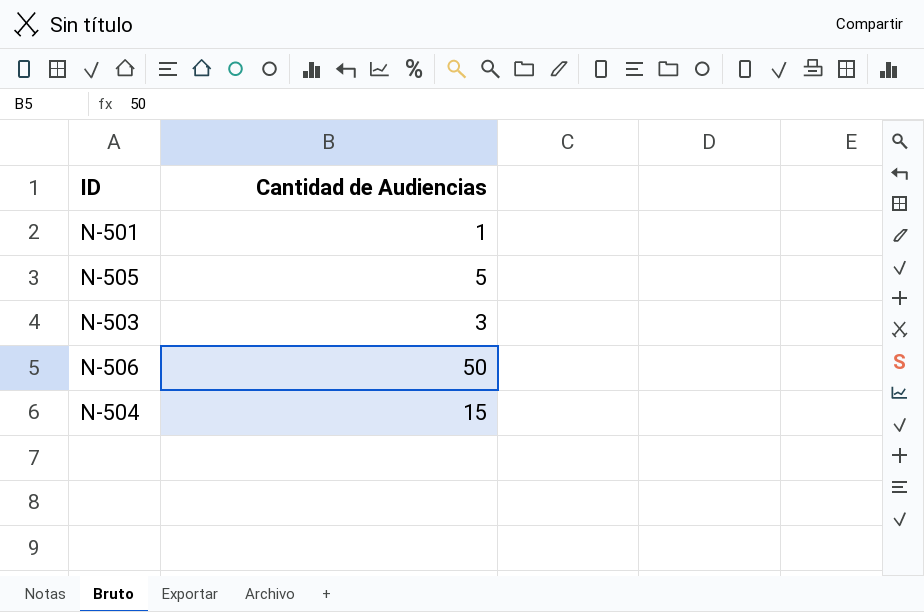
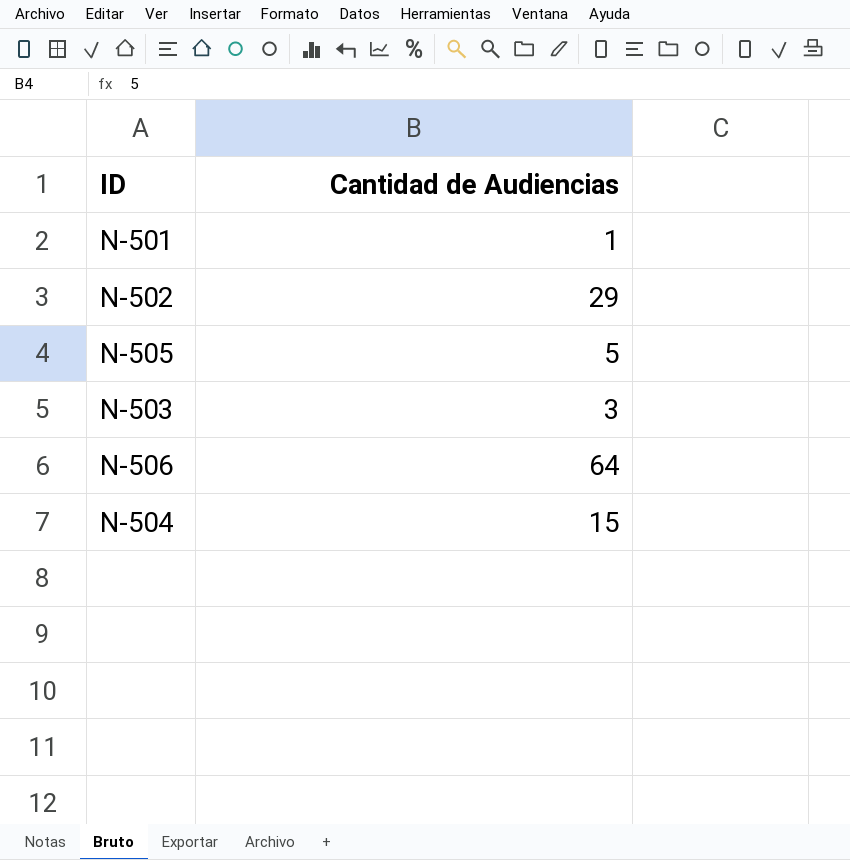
row N-502: none -> 29
N-506 | Cantidad de Audiencias: 50 -> 64

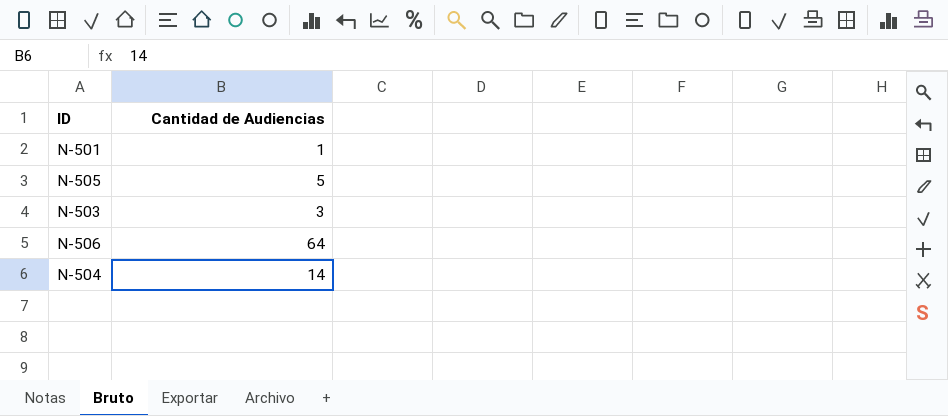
row N-502: 29 -> none
N-504 | Cantidad de Audiencias: 15 -> 14

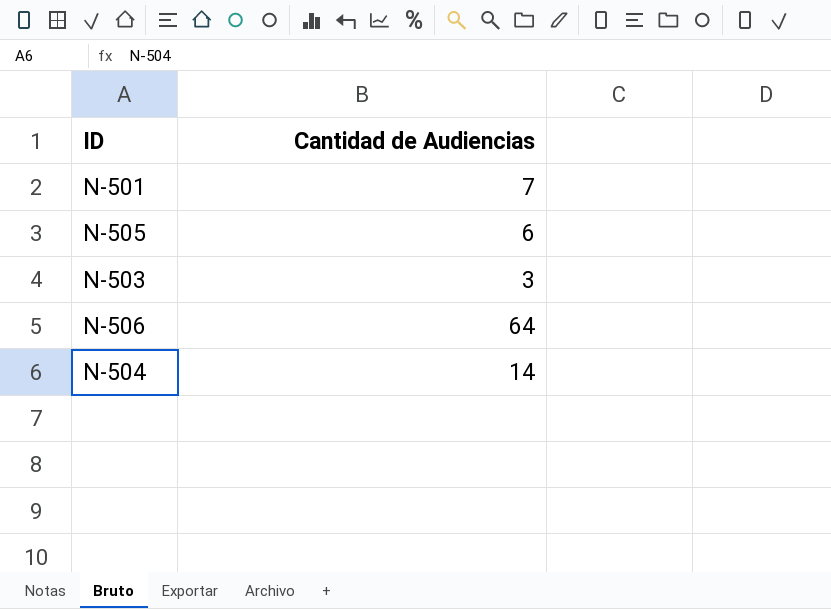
N-501 | Cantidad de Audiencias: 1 -> 7
N-505 | Cantidad de Audiencias: 5 -> 6

